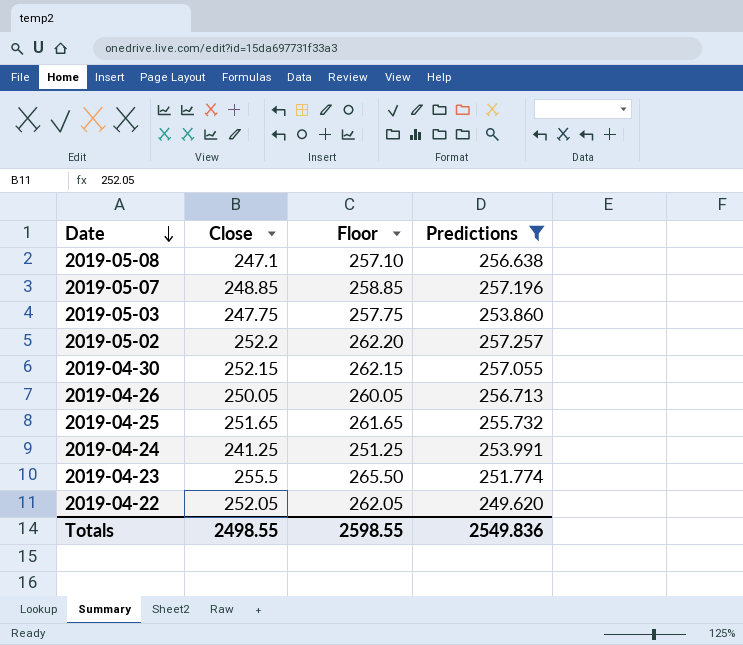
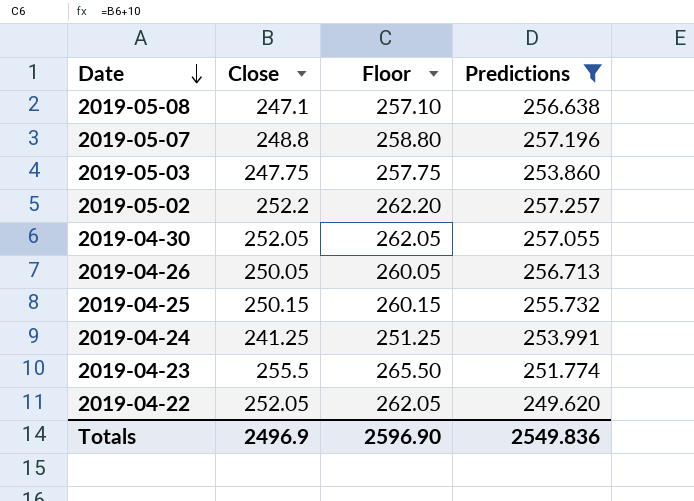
2019-05-07 | Close: 248.85 -> 248.8
2019-05-07 | Floor: 258.85 -> 258.80
2019-04-30 | Close: 252.15 -> 252.05
2019-04-30 | Floor: 262.15 -> 262.05
2019-04-25 | Close: 251.65 -> 250.15
2019-04-25 | Floor: 261.65 -> 260.15
Totals | Close: 2498.55 -> 2496.9
Totals | Floor: 2598.55 -> 2596.90

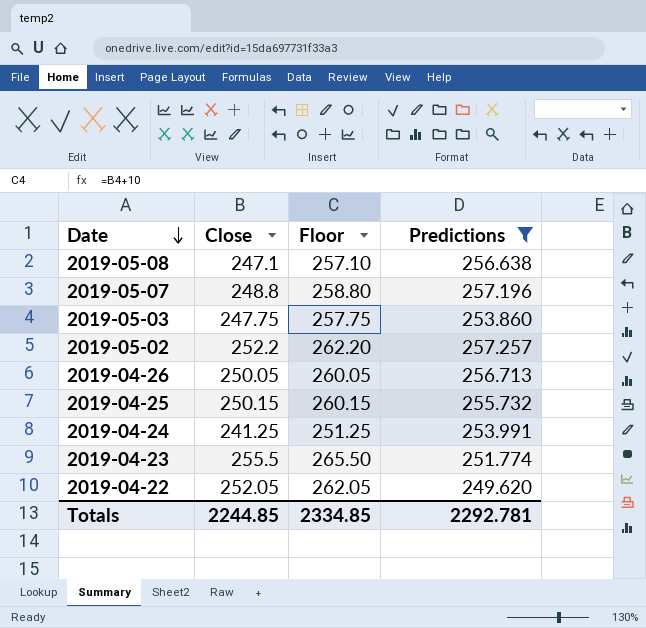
row 2019-04-30: 252.05 | 262.05 | 257.055 -> none
Totals | Close: 2496.9 -> 2244.85
Totals | Floor: 2596.90 -> 2334.85
Totals | Predictions: 2549.836 -> 2292.781

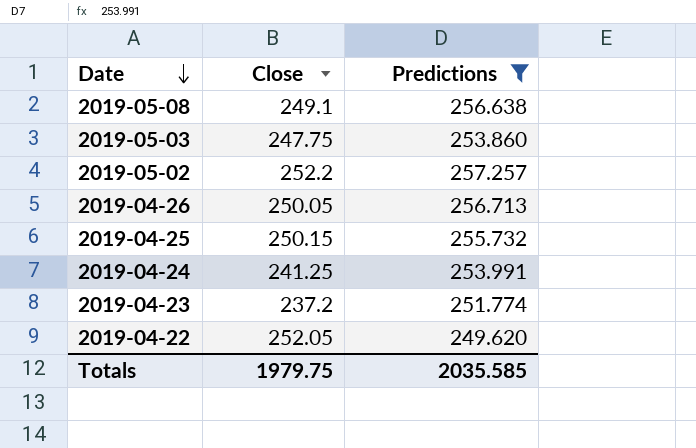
column Floor | formula: [Close] + 10 -> none
row 2019-05-07: 248.8 | 258.80 | 257.196 -> none
2019-05-08 | Close: 247.1 -> 249.1
2019-04-23 | Close: 255.5 -> 237.2
Totals | Close: 2244.85 -> 1979.75
Totals | Predictions: 2292.781 -> 2035.585

